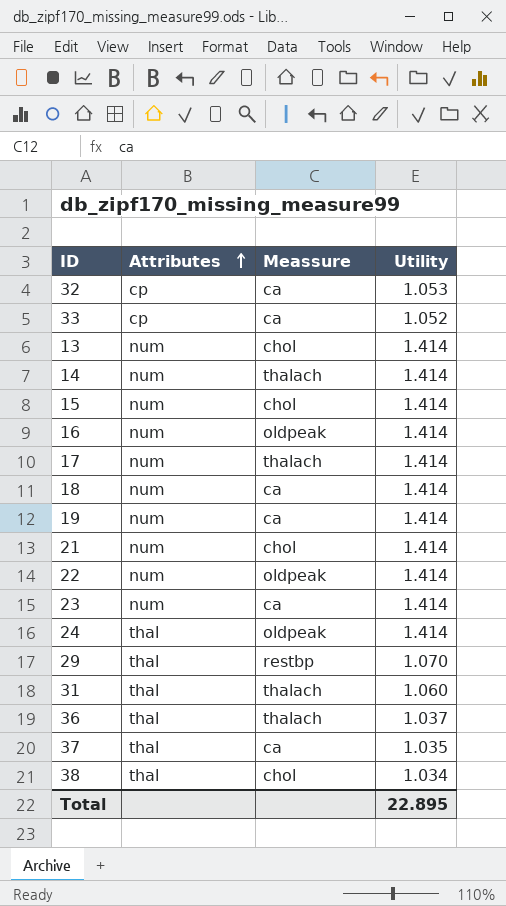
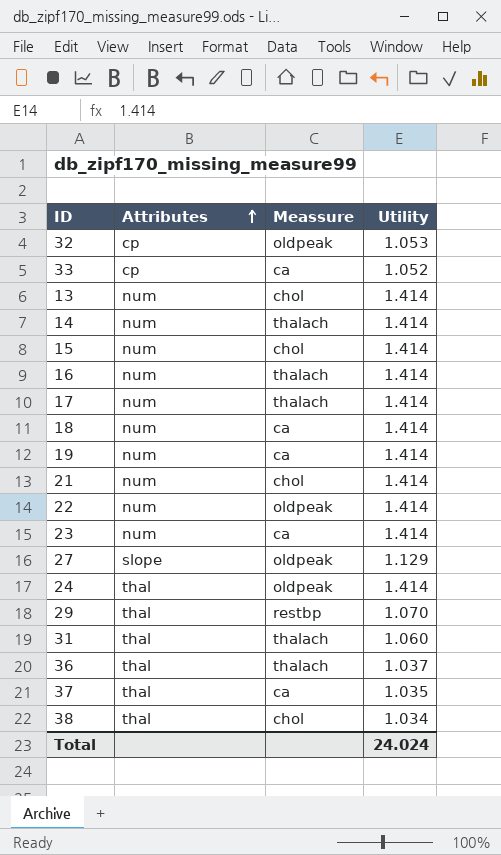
32 | Meassure: ca -> oldpeak
16 | Meassure: oldpeak -> thalach
row 27: none -> slope | oldpeak | 1.129
Total | Utility: 22.895 -> 24.024

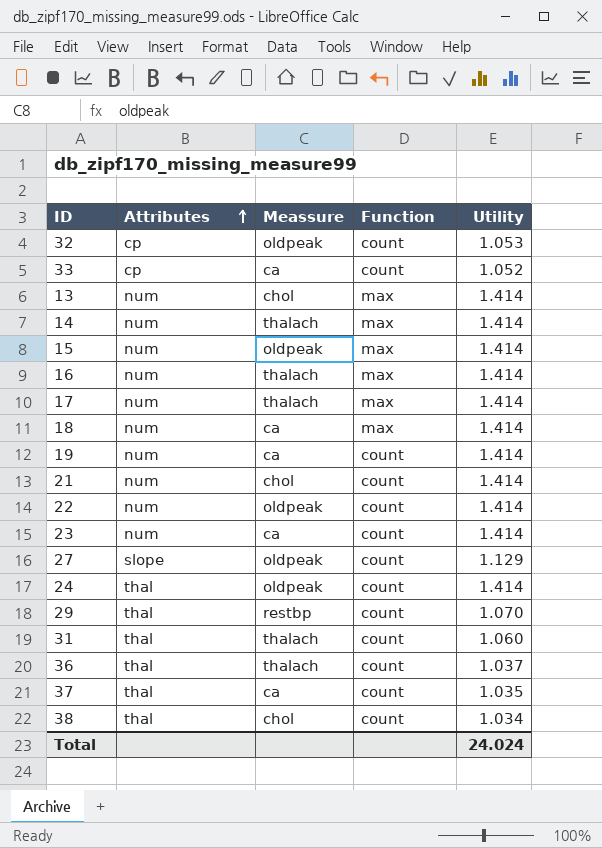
column Function | position: none -> 4
15 | Meassure: chol -> oldpeak

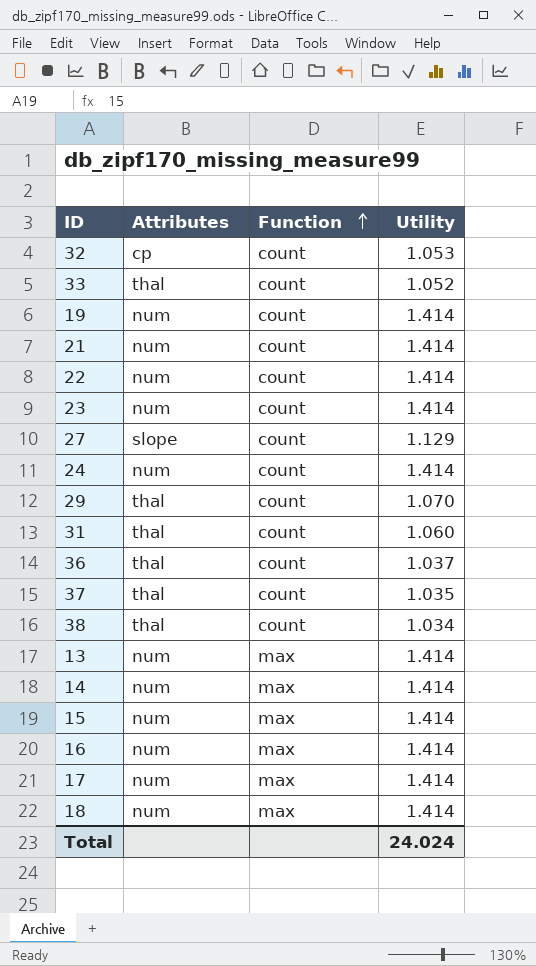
row order: Attributes ascending -> Function ascending
column Meassure | position: 3 -> none
33 | Attributes: cp -> thal
24 | Attributes: thal -> num

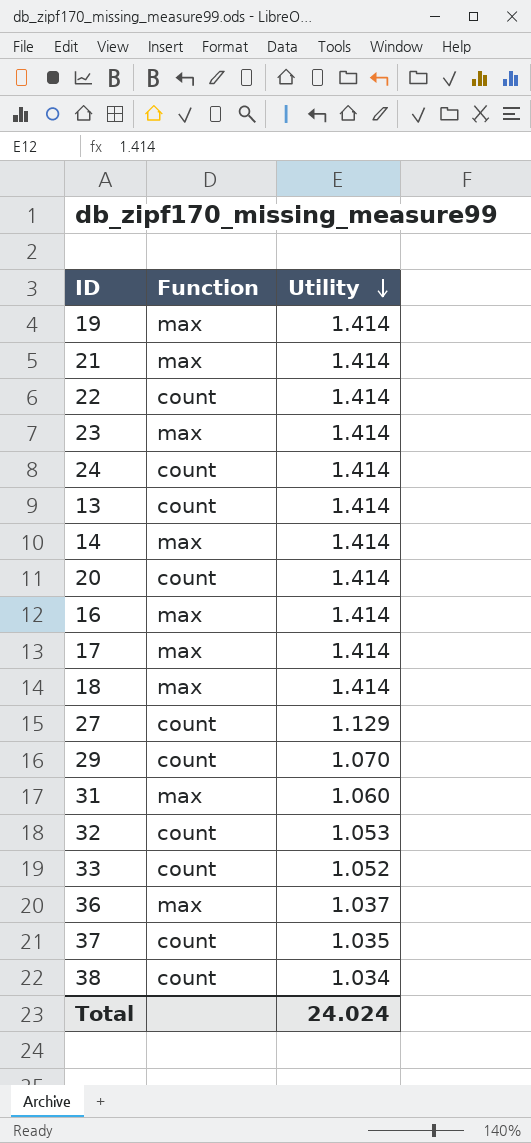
row order: Function ascending -> Utility descending
column Attributes | position: 2 -> none
row 15: num | max | 1.414 -> none
19 | Function: count -> max
21 | Function: count -> max
23 | Function: count -> max
13 | Function: max -> count
row 20: none -> count | 1.414
31 | Function: count -> max
36 | Function: count -> max

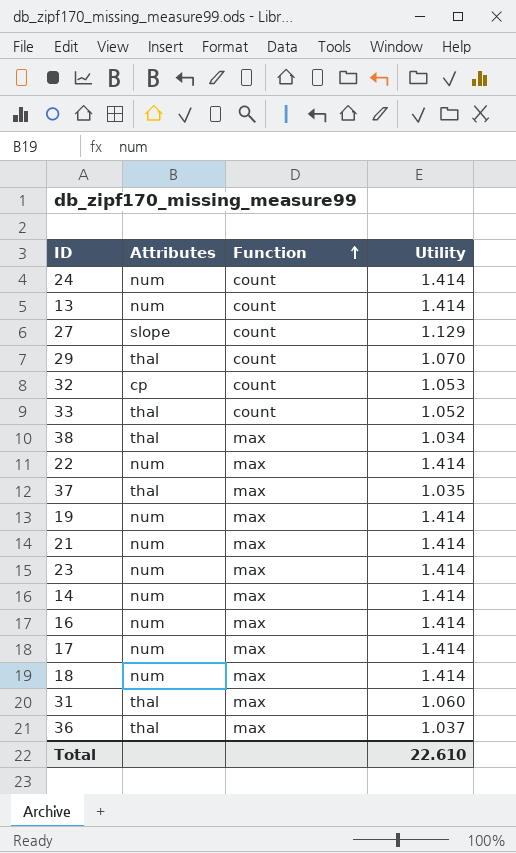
row order: Utility descending -> Function ascending
column Attributes | position: none -> 2
row 20: count | 1.414 -> none
38 | Function: count -> max
22 | Function: count -> max
37 | Function: count -> max
Total | Utility: 24.024 -> 22.610

